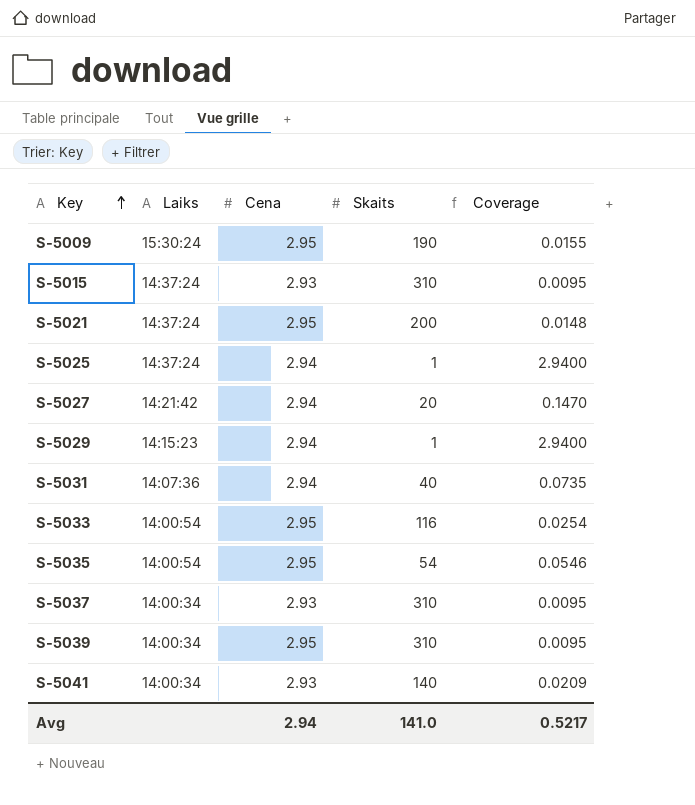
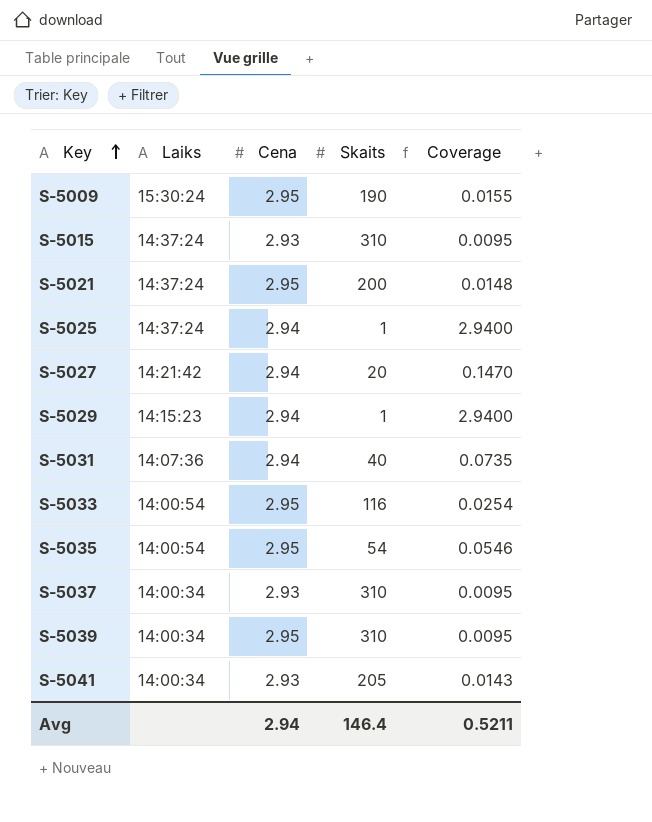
S-5041 | Skaits: 140 -> 205
S-5041 | Coverage: 0.0209 -> 0.0143
Avg | Skaits: 141.0 -> 146.4
Avg | Coverage: 0.5217 -> 0.5211

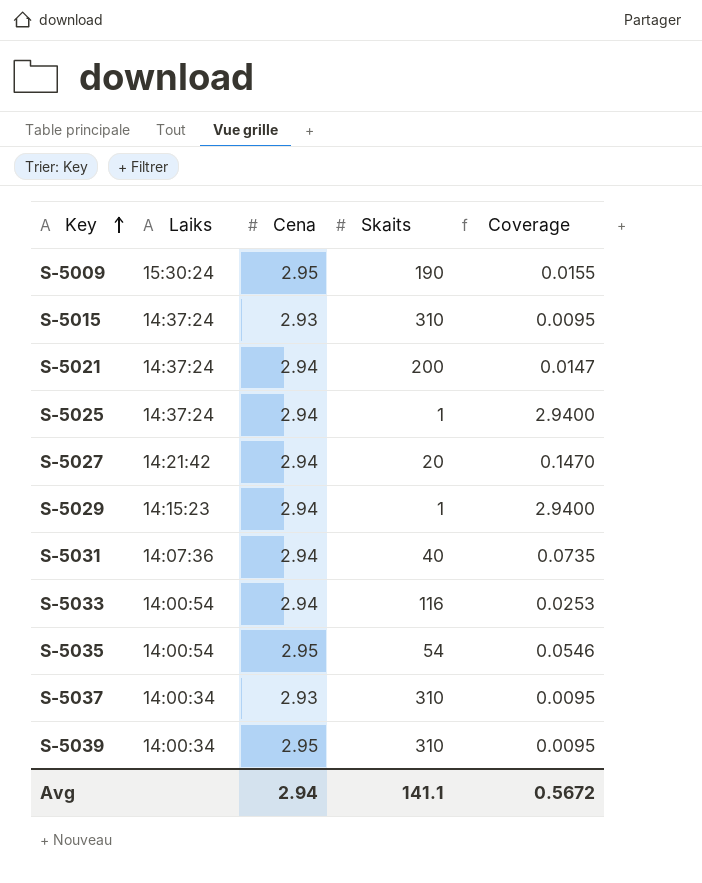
row S-5041: 14:00:34 | 2.93 | 205 | 0.0143 -> none
S-5021 | Cena: 2.95 -> 2.94
S-5021 | Coverage: 0.0148 -> 0.0147
S-5033 | Cena: 2.95 -> 2.94
S-5033 | Coverage: 0.0254 -> 0.0253
Avg | Skaits: 146.4 -> 141.1
Avg | Coverage: 0.5211 -> 0.5672

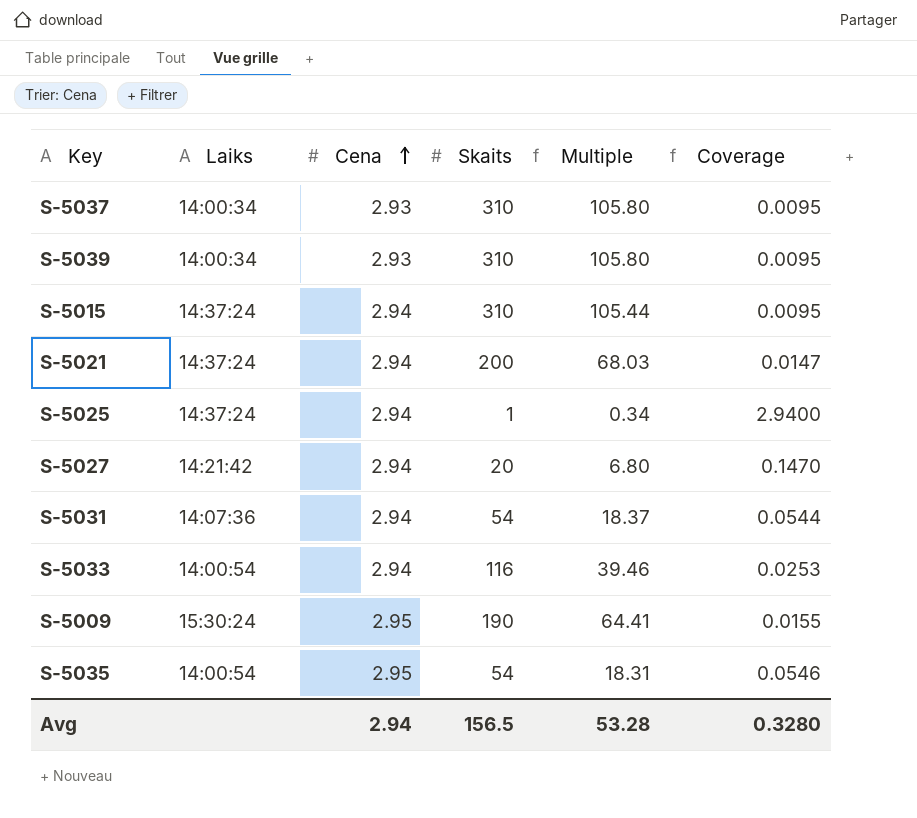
row order: Key ascending -> Cena ascending
column Multiple | formula: none -> [Skaits] / [Cena]
row S-5029: 14:15:23 | 2.94 | 1 | 2.9400 -> none
S-5039 | Cena: 2.95 -> 2.93
S-5015 | Cena: 2.93 -> 2.94
S-5031 | Skaits: 40 -> 54
S-5031 | Coverage: 0.0735 -> 0.0544
Avg | Skaits: 141.1 -> 156.5
Avg | Coverage: 0.5672 -> 0.3280

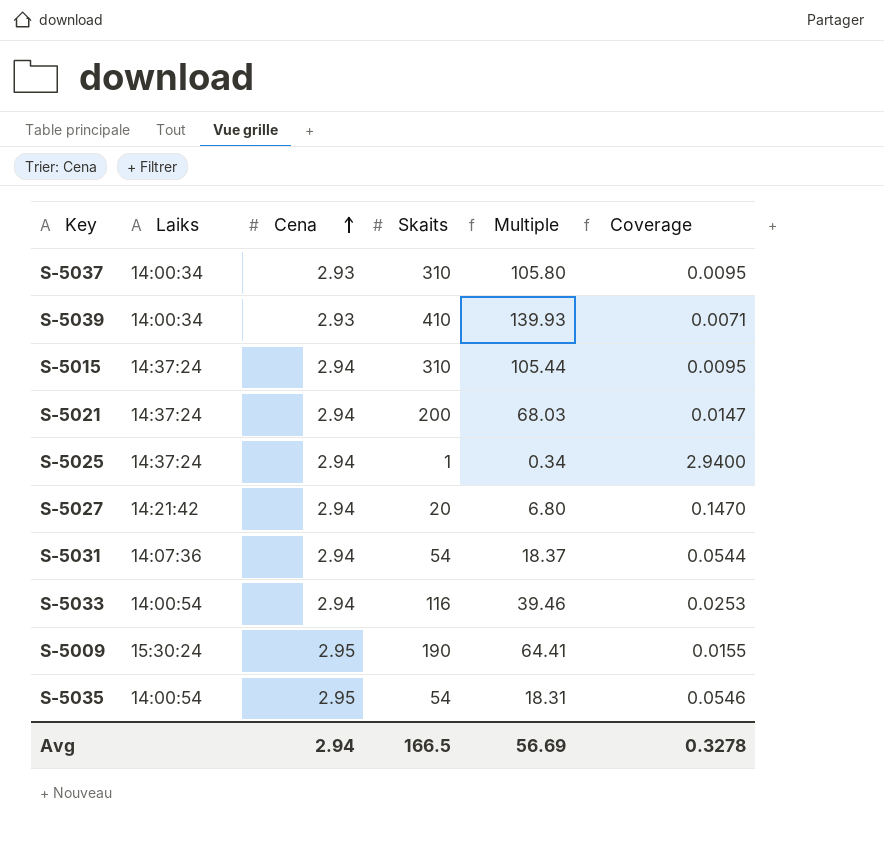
S-5039 | Skaits: 310 -> 410
S-5039 | Multiple: 105.80 -> 139.93
S-5039 | Coverage: 0.0095 -> 0.0071
Avg | Skaits: 156.5 -> 166.5
Avg | Multiple: 53.28 -> 56.69
Avg | Coverage: 0.3280 -> 0.3278

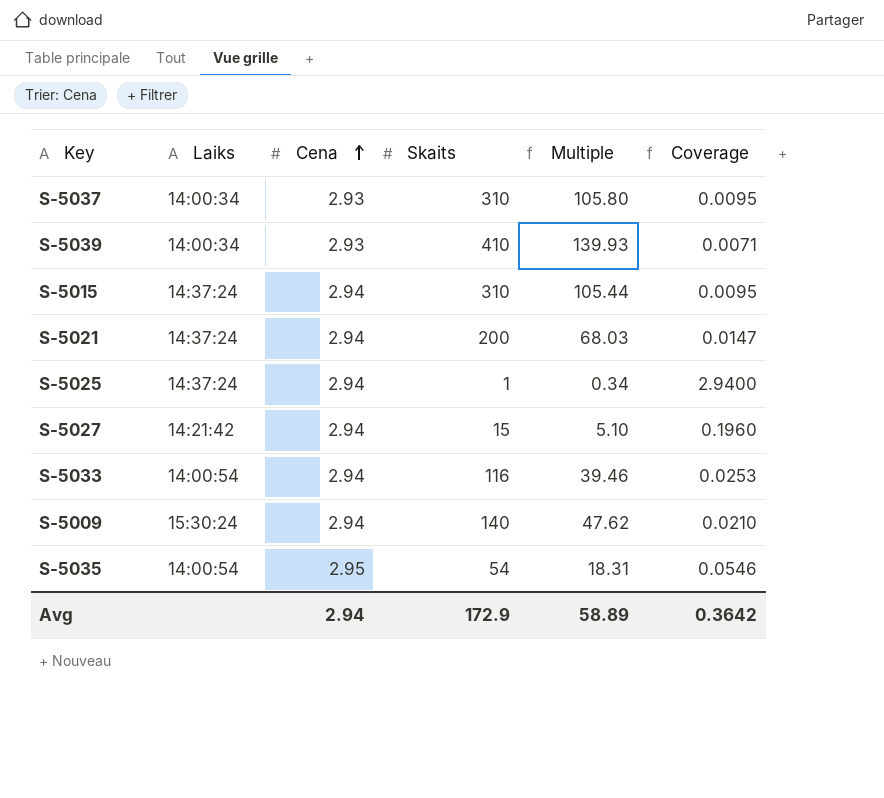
row S-5031: 14:07:36 | 2.94 | 54 | 18.37 | 0.0544 -> none
S-5027 | Skaits: 20 -> 15
S-5027 | Multiple: 6.80 -> 5.10
S-5027 | Coverage: 0.1470 -> 0.1960
S-5009 | Cena: 2.95 -> 2.94
S-5009 | Skaits: 190 -> 140
S-5009 | Multiple: 64.41 -> 47.62
S-5009 | Coverage: 0.0155 -> 0.0210
Avg | Skaits: 166.5 -> 172.9
Avg | Multiple: 56.69 -> 58.89
Avg | Coverage: 0.3278 -> 0.3642

